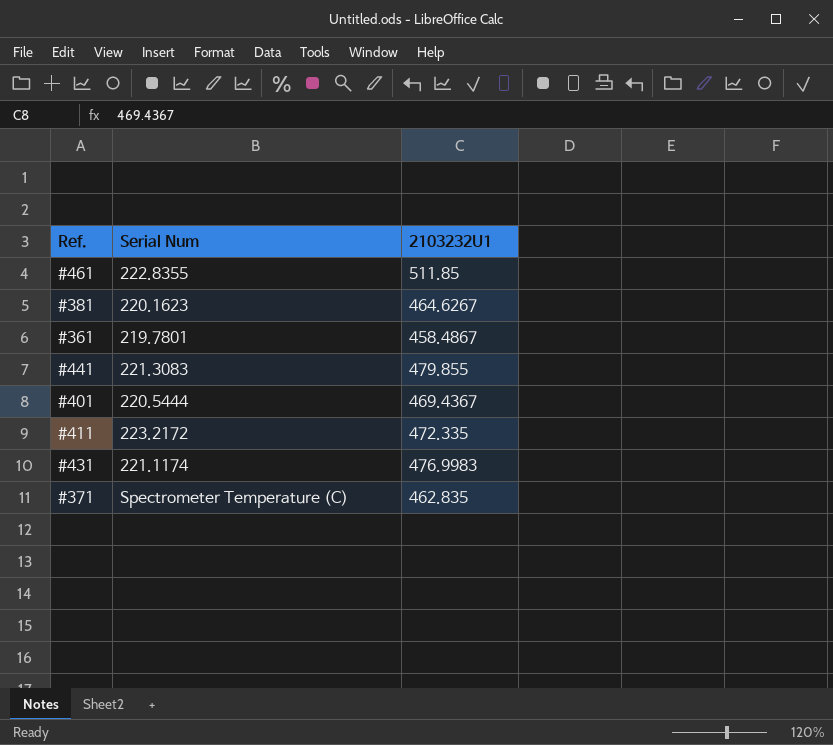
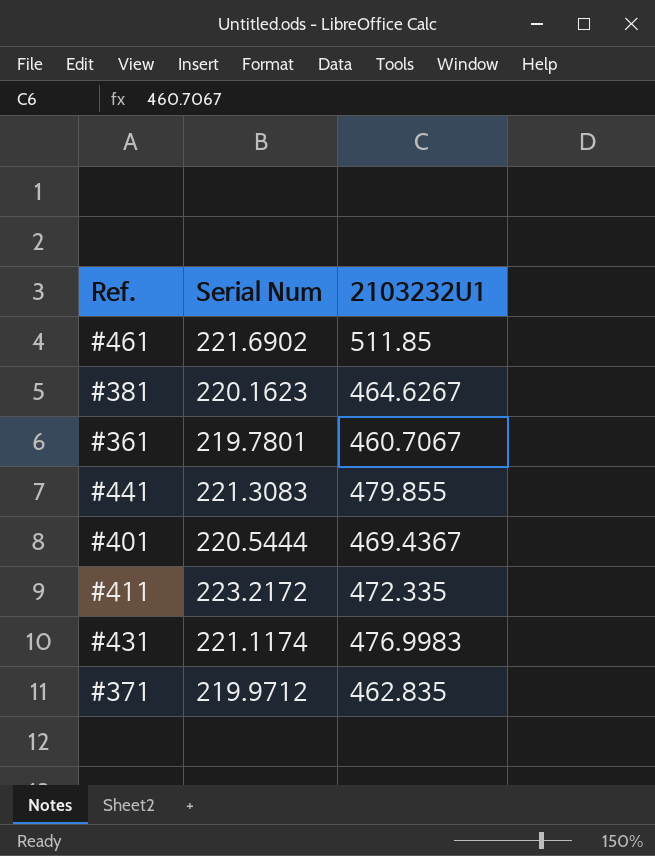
#461 | Serial Num: 222.8355 -> 221.6902
#361 | 2103232U1: 458.4867 -> 460.7067
#371 | Serial Num: Spectrometer Temperature (C) -> 219.9712

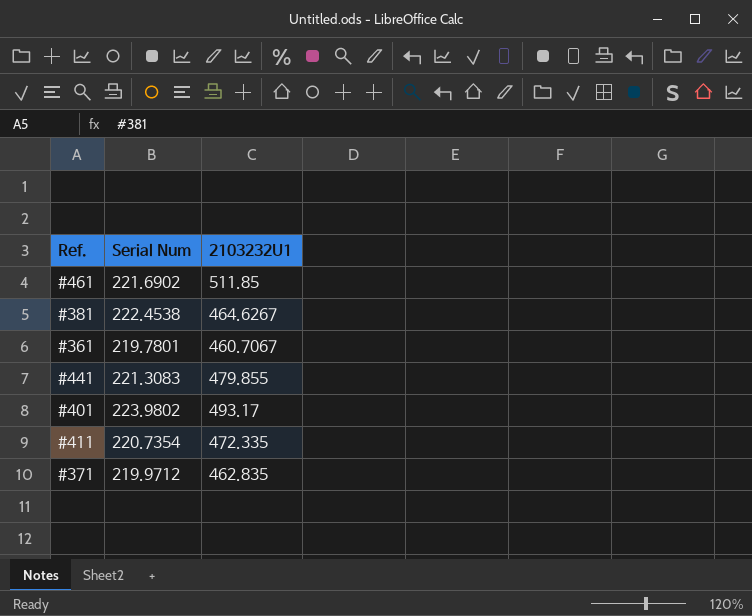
row #431: 221.1174 | 476.9983 -> none
#381 | Serial Num: 220.1623 -> 222.4538
#401 | Serial Num: 220.5444 -> 223.9802
#401 | 2103232U1: 469.4367 -> 493.17
#411 | Serial Num: 223.2172 -> 220.7354

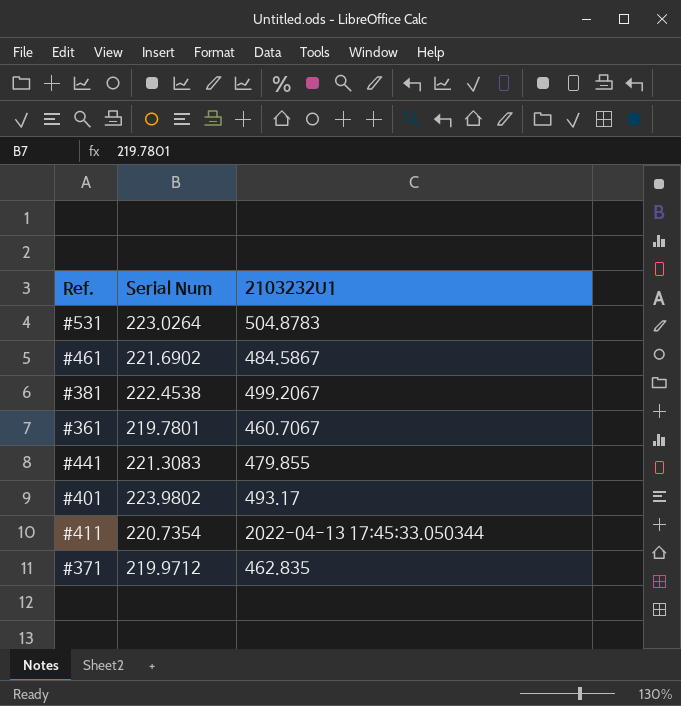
row #531: none -> 223.0264 | 504.8783
#461 | 2103232U1: 511.85 -> 484.5867
#381 | 2103232U1: 464.6267 -> 499.2067
#411 | 2103232U1: 472.335 -> 2022-04-13 17:45:33.050344

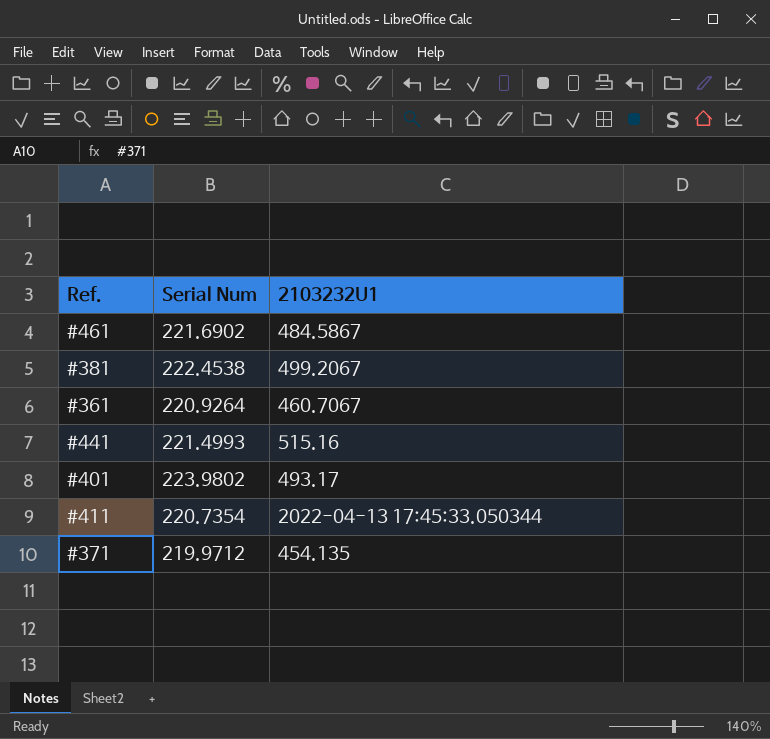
row #531: 223.0264 | 504.8783 -> none
#361 | Serial Num: 219.7801 -> 220.9264
#441 | Serial Num: 221.3083 -> 221.4993
#441 | 2103232U1: 479.855 -> 515.16
#371 | 2103232U1: 462.835 -> 454.135

